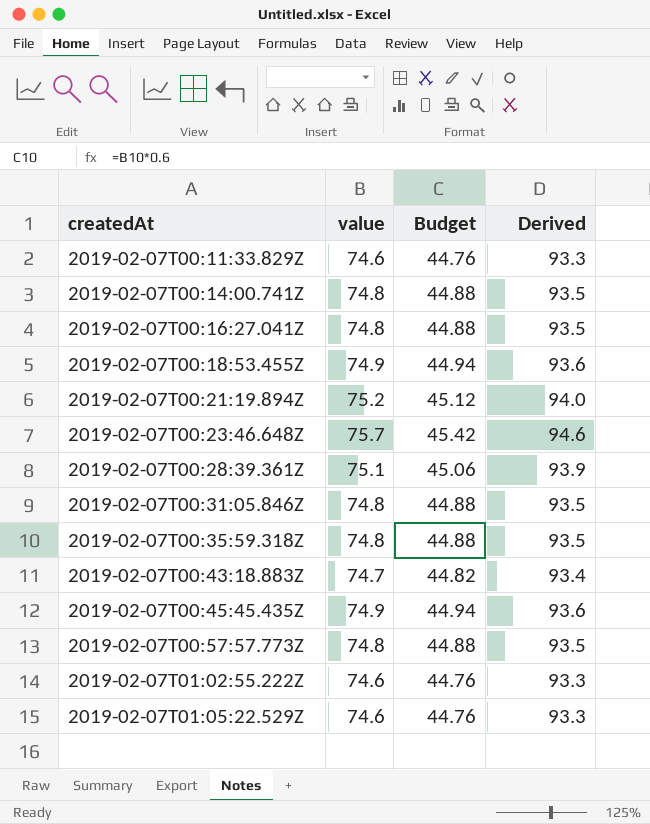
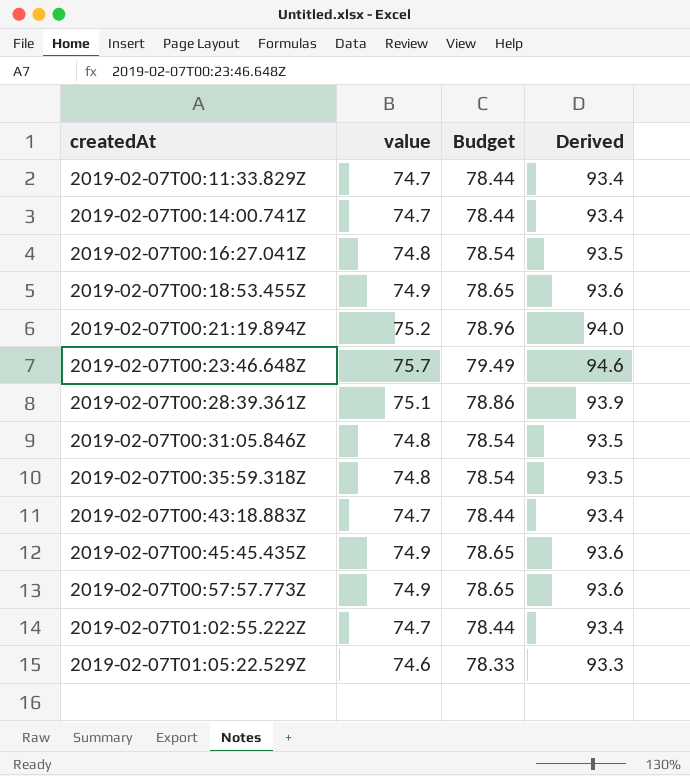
column Budget | formula: [value] * 0.6 -> [value] * 1.05
2019-02-07T00:11:33.829Z | value: 74.6 -> 74.7
2019-02-07T00:11:33.829Z | Derived: 93.3 -> 93.4
2019-02-07T00:14:00.741Z | value: 74.8 -> 74.7
2019-02-07T00:14:00.741Z | Derived: 93.5 -> 93.4
2019-02-07T00:57:57.773Z | value: 74.8 -> 74.9
2019-02-07T00:57:57.773Z | Derived: 93.5 -> 93.6
2019-02-07T01:02:55.222Z | value: 74.6 -> 74.7
2019-02-07T01:02:55.222Z | Derived: 93.3 -> 93.4

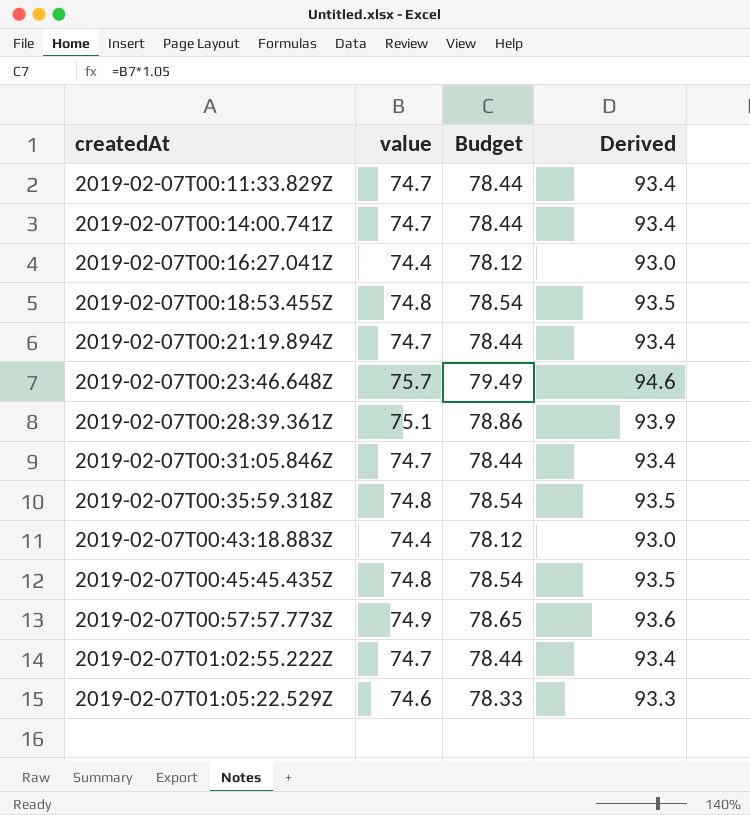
2019-02-07T00:16:27.041Z | value: 74.8 -> 74.4
2019-02-07T00:16:27.041Z | Budget: 78.54 -> 78.12
2019-02-07T00:16:27.041Z | Derived: 93.5 -> 93.0
2019-02-07T00:18:53.455Z | value: 74.9 -> 74.8
2019-02-07T00:18:53.455Z | Budget: 78.65 -> 78.54
2019-02-07T00:18:53.455Z | Derived: 93.6 -> 93.5
2019-02-07T00:21:19.894Z | value: 75.2 -> 74.7
2019-02-07T00:21:19.894Z | Budget: 78.96 -> 78.44
2019-02-07T00:21:19.894Z | Derived: 94.0 -> 93.4
2019-02-07T00:31:05.846Z | value: 74.8 -> 74.7
2019-02-07T00:31:05.846Z | Budget: 78.54 -> 78.44
2019-02-07T00:31:05.846Z | Derived: 93.5 -> 93.4
2019-02-07T00:43:18.883Z | value: 74.7 -> 74.4
2019-02-07T00:43:18.883Z | Budget: 78.44 -> 78.12
2019-02-07T00:43:18.883Z | Derived: 93.4 -> 93.0
2019-02-07T00:45:45.435Z | value: 74.9 -> 74.8
2019-02-07T00:45:45.435Z | Budget: 78.65 -> 78.54
2019-02-07T00:45:45.435Z | Derived: 93.6 -> 93.5

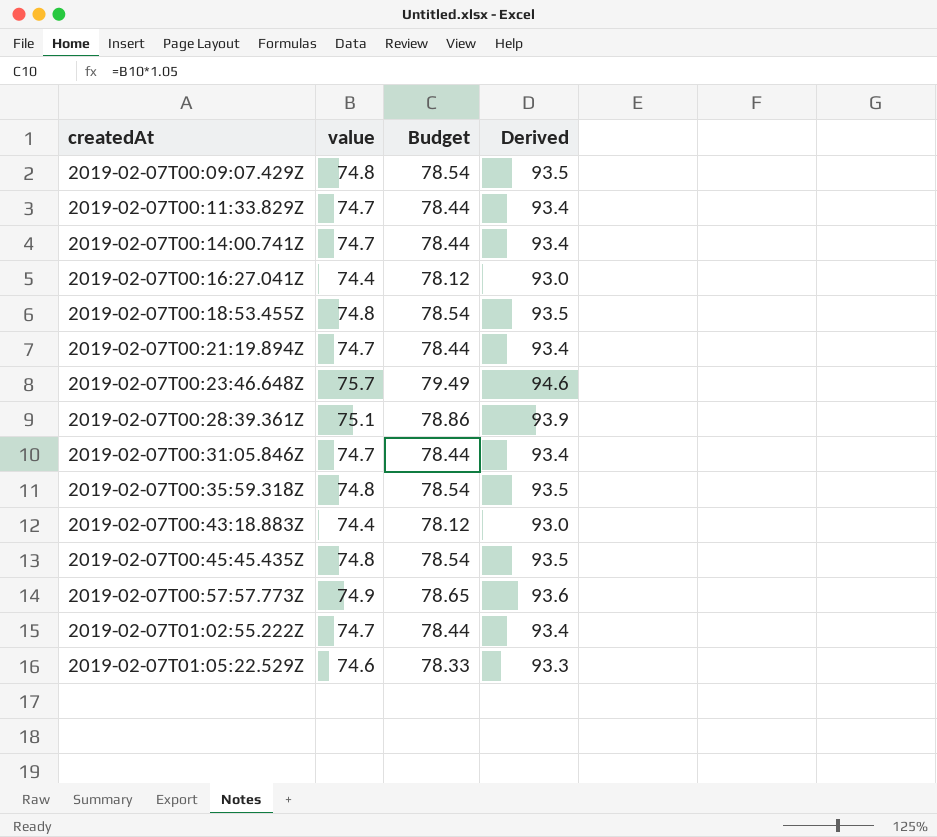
row 2019-02-07T00:09:07.429Z: none -> 74.8 | 78.54 | 93.5

